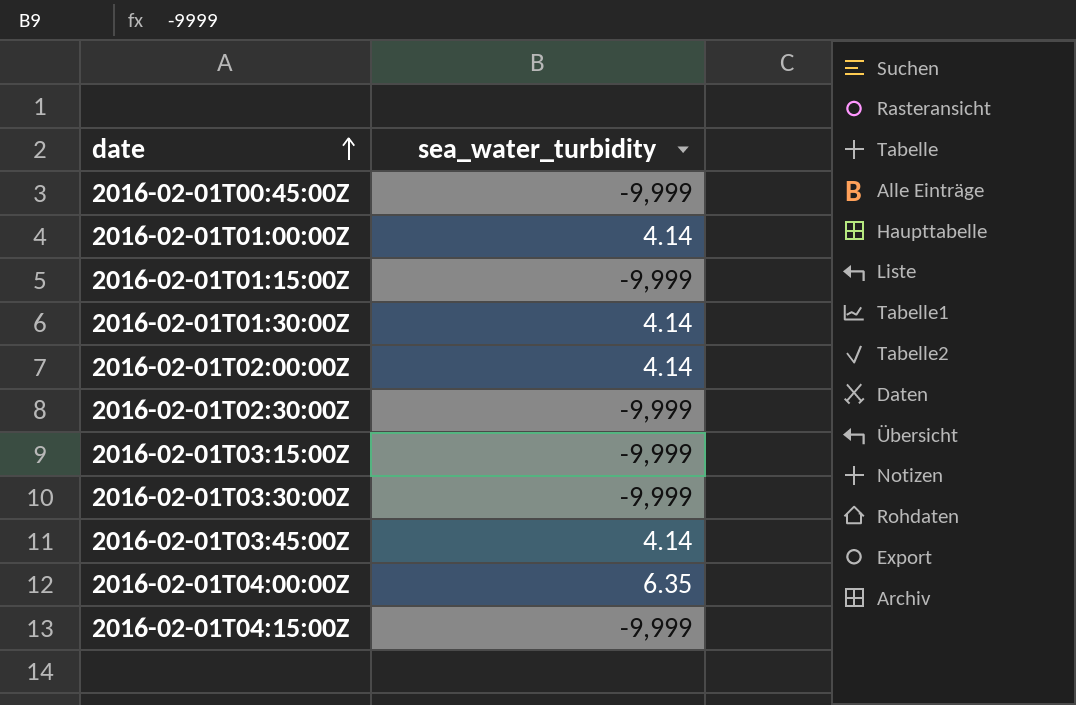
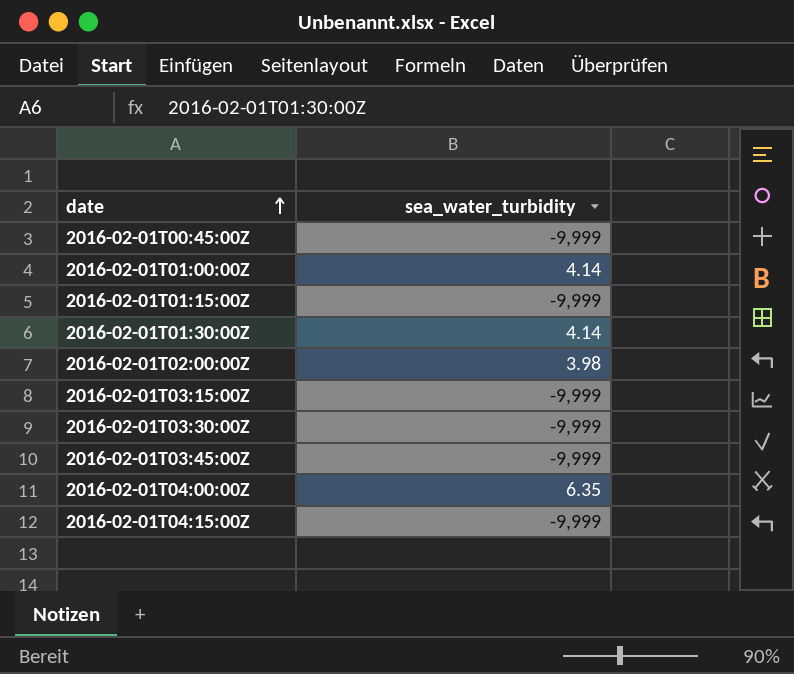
row 2016-02-01T02:30:00Z: -9,999 -> none
2016-02-01T02:00:00Z | sea_water_turbidity: 4.14 -> 3.98
2016-02-01T03:45:00Z | sea_water_turbidity: 4.14 -> -9,999

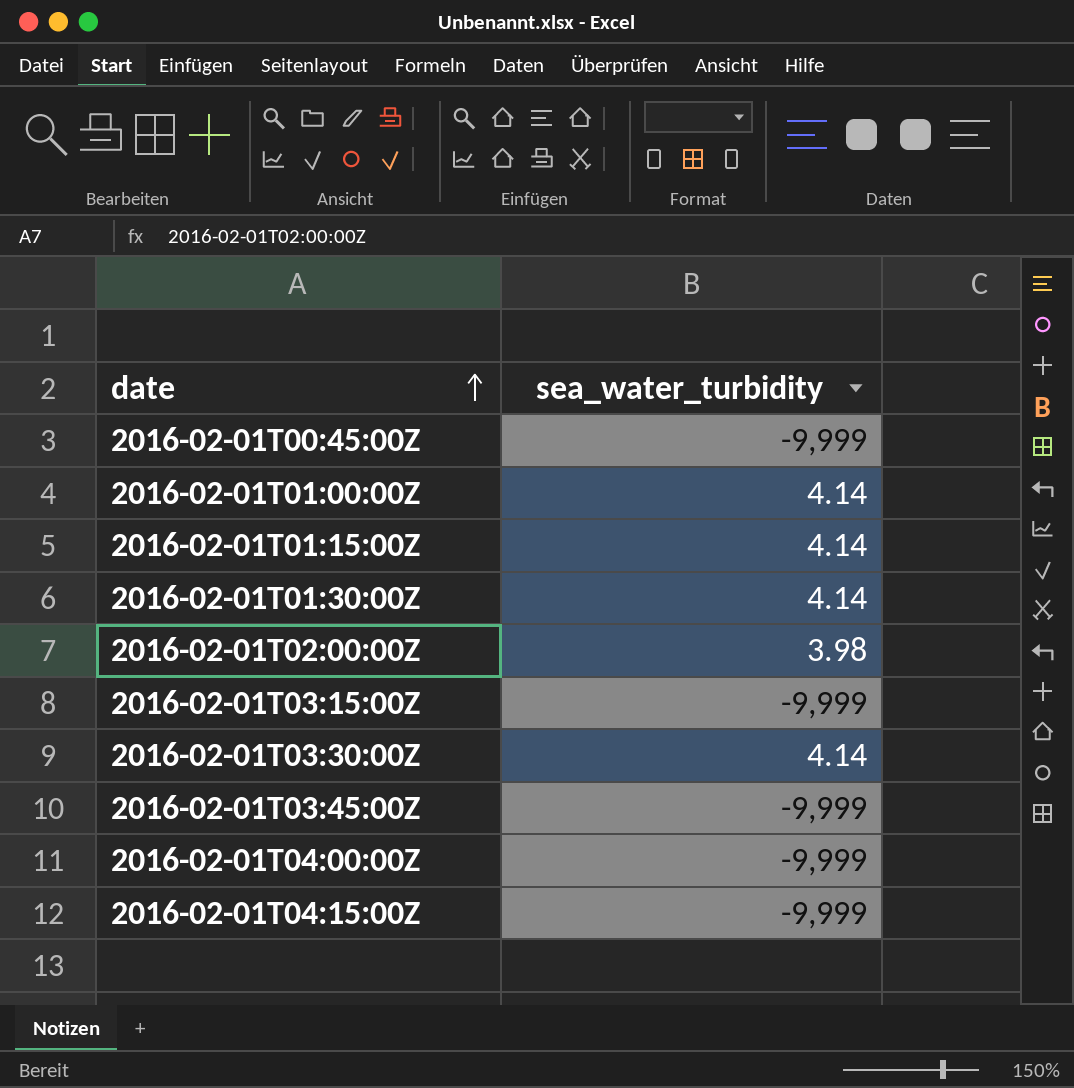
2016-02-01T01:15:00Z | sea_water_turbidity: -9,999 -> 4.14
2016-02-01T03:30:00Z | sea_water_turbidity: -9,999 -> 4.14
2016-02-01T04:00:00Z | sea_water_turbidity: 6.35 -> -9,999

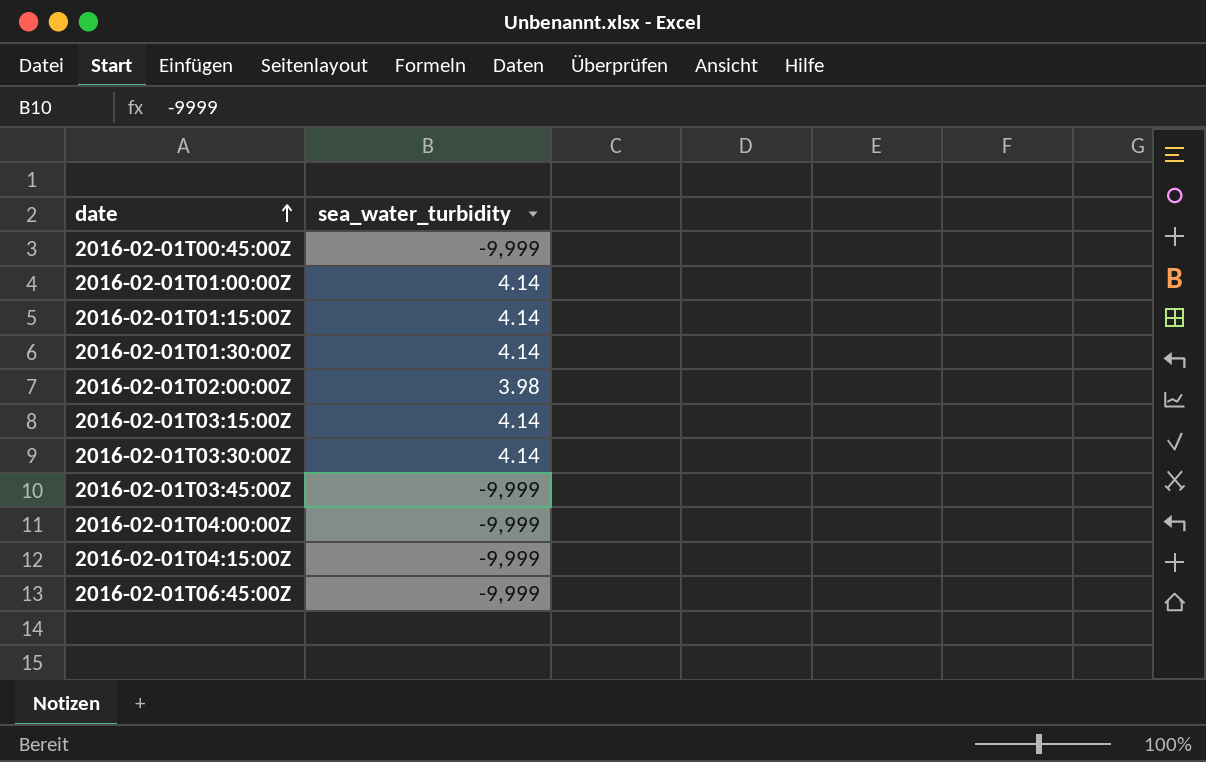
2016-02-01T03:15:00Z | sea_water_turbidity: -9,999 -> 4.14
row 2016-02-01T06:45:00Z: none -> -9,999

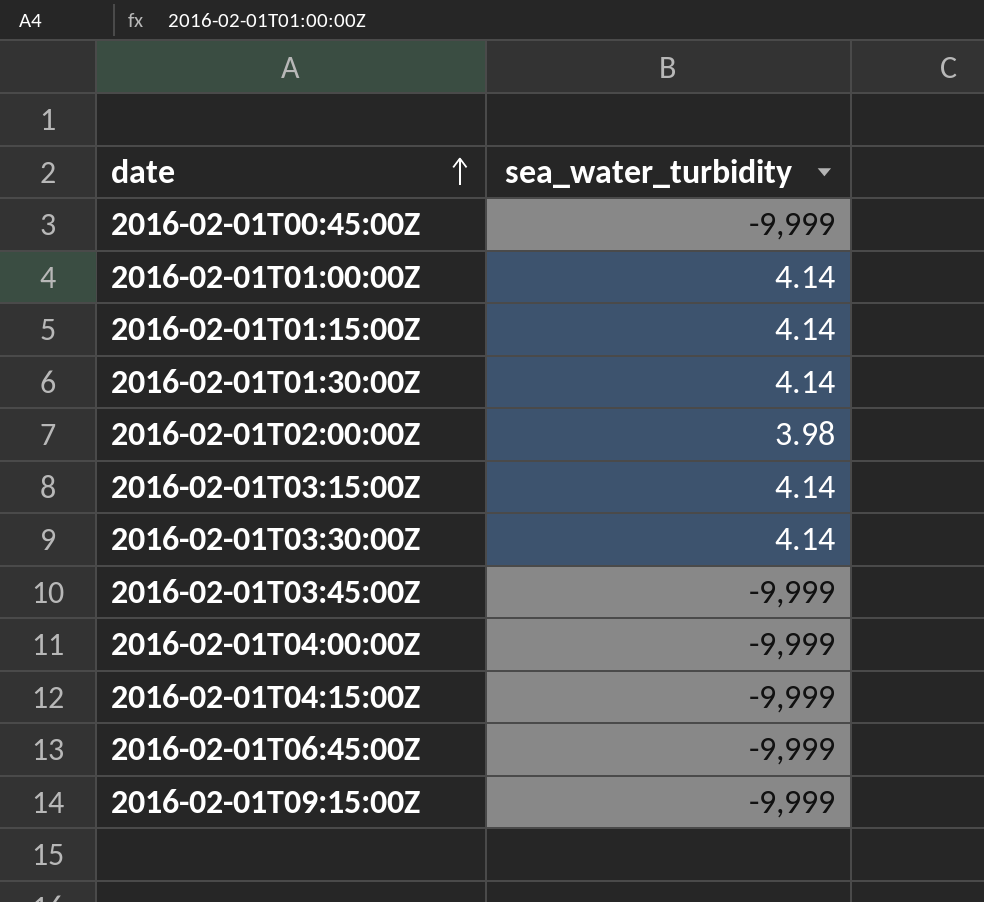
row 2016-02-01T09:15:00Z: none -> -9,999

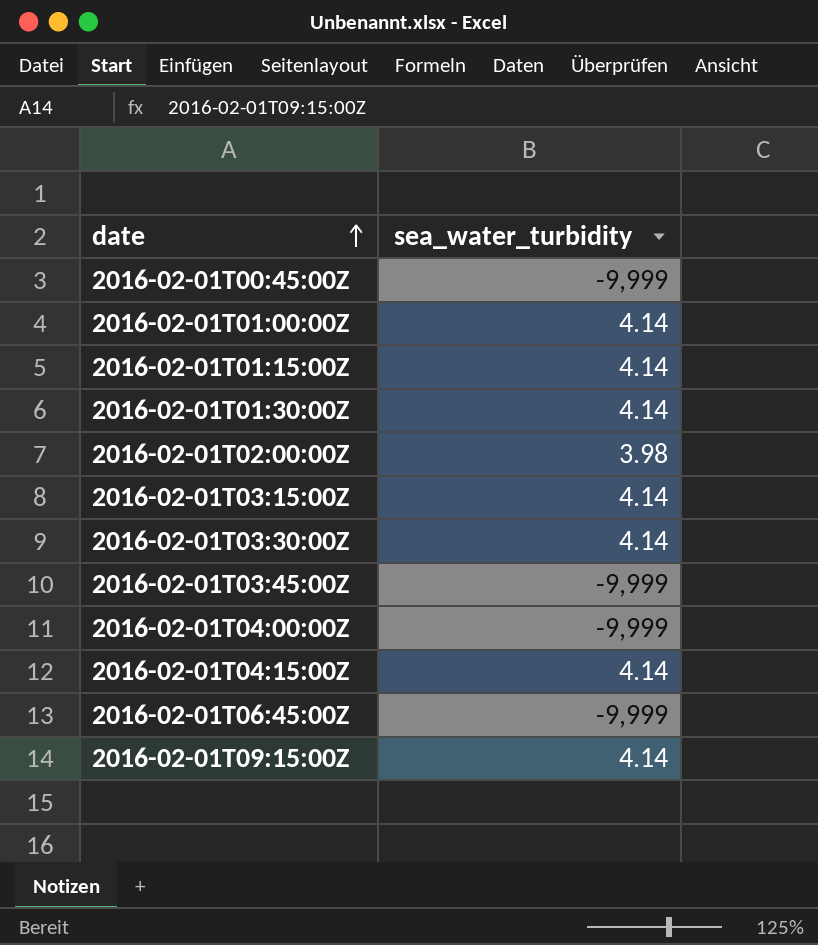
2016-02-01T04:15:00Z | sea_water_turbidity: -9,999 -> 4.14
2016-02-01T09:15:00Z | sea_water_turbidity: -9,999 -> 4.14

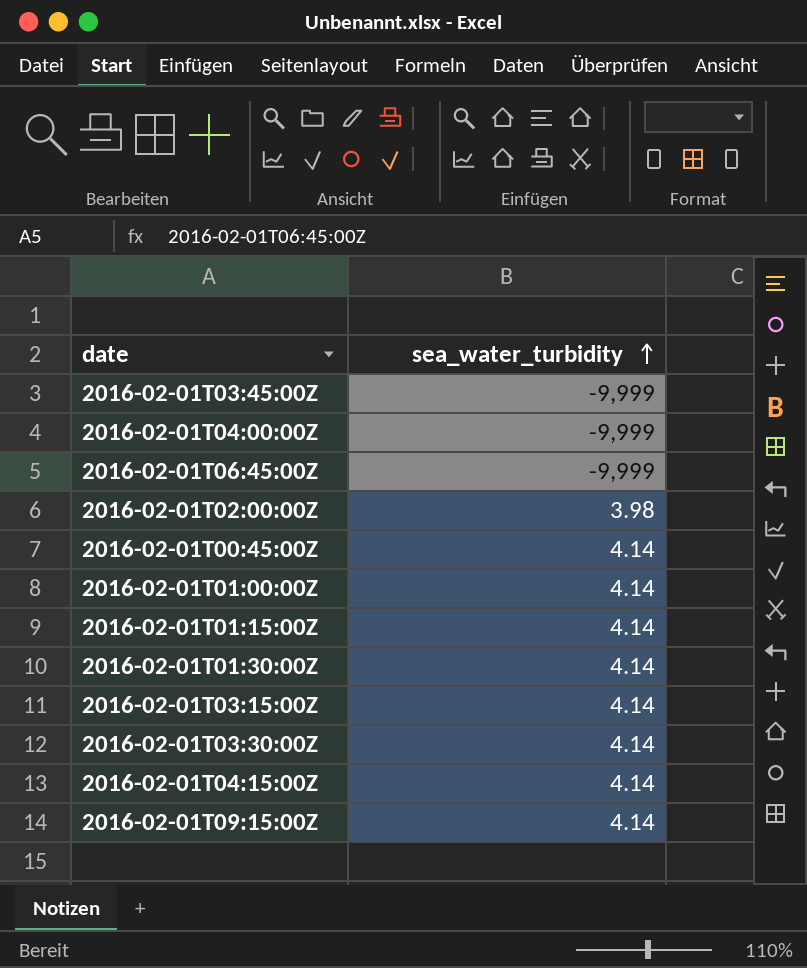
row order: date ascending -> sea_water_turbidity ascending
2016-02-01T00:45:00Z | sea_water_turbidity: -9,999 -> 4.14

